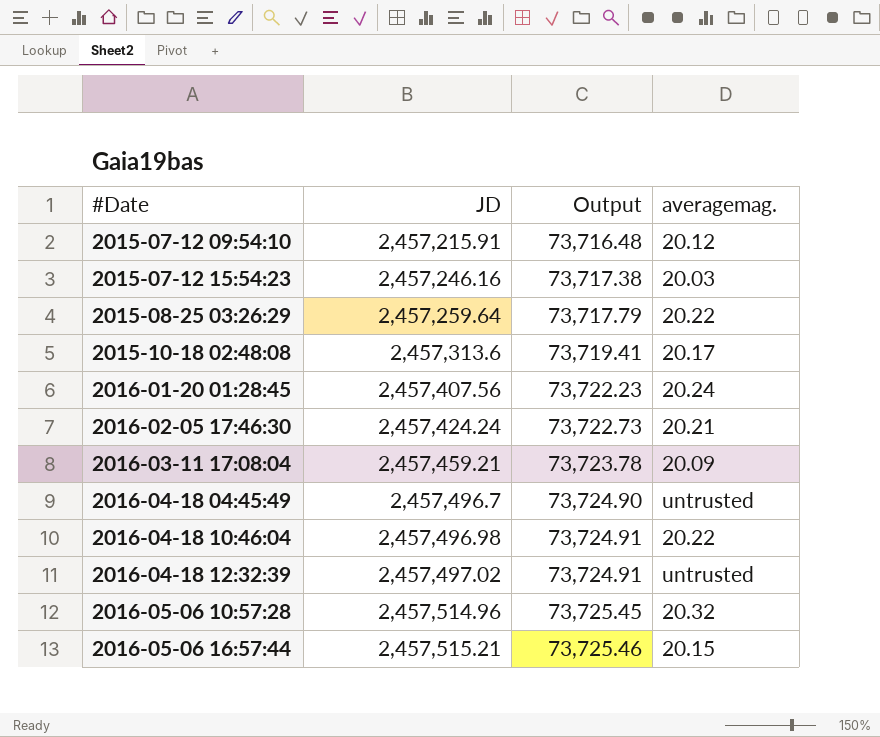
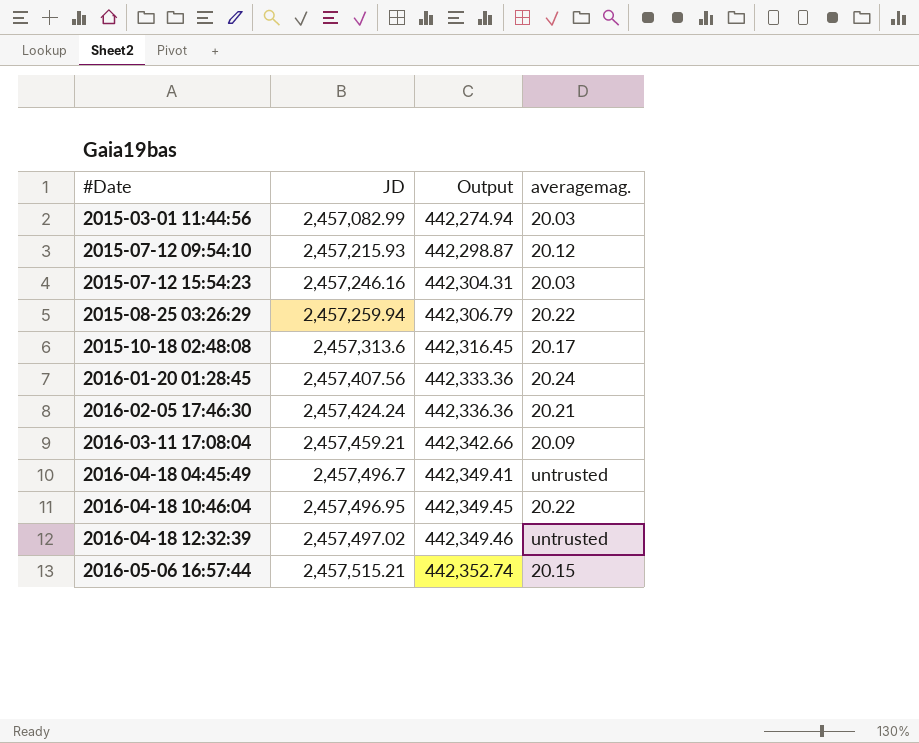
column Output | formula: [JD] * 0.03 -> [JD] * 0.18
row 2016-05-06 10:57:28: 2,457,514.96 | 73,725.45 | 20.32 -> none
row 2015-03-01 11:44:56: none -> 2,457,082.99 | 442,274.94 | 20.03
2015-07-12 09:54:10 | JD: 2,457,215.91 -> 2,457,215.93
2015-08-25 03:26:29 | JD: 2,457,259.64 -> 2,457,259.94
2016-04-18 10:46:04 | JD: 2,457,496.98 -> 2,457,496.95

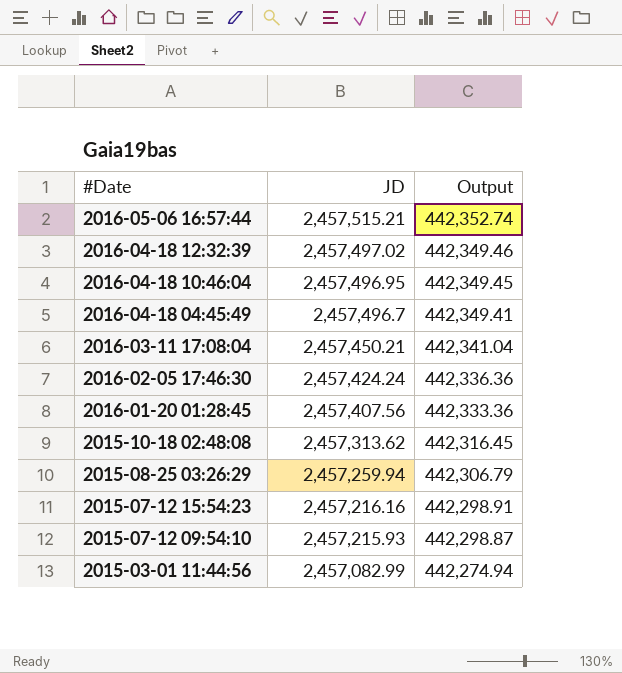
row order: #Date ascending -> #Date descending
column averagemag. | position: 4 -> none
2016-03-11 17:08:04 | JD: 2,457,459.21 -> 2,457,450.21
2016-03-11 17:08:04 | Output: 442,342.66 -> 442,341.04
2015-10-18 02:48:08 | JD: 2,457,313.6 -> 2,457,313.62
2015-07-12 15:54:23 | JD: 2,457,246.16 -> 2,457,216.16
2015-07-12 15:54:23 | Output: 442,304.31 -> 442,298.91

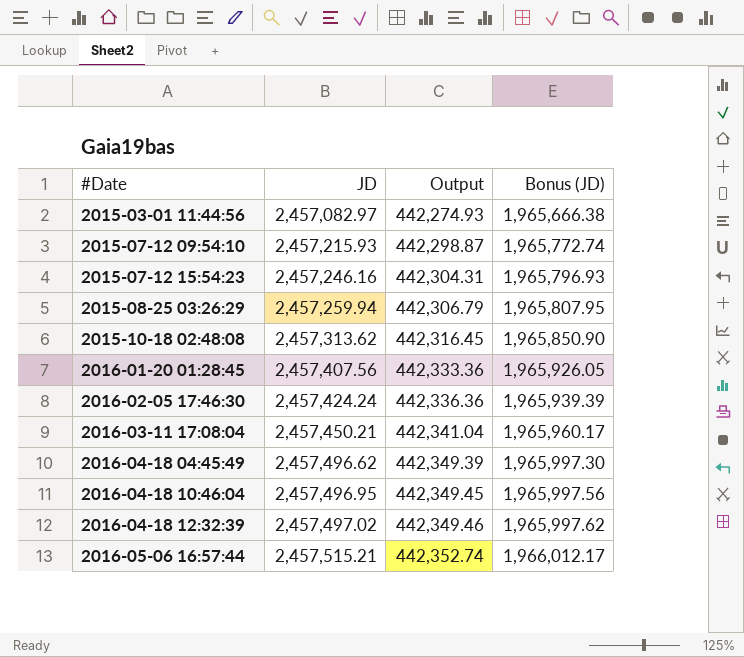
row order: #Date descending -> #Date ascending
column Bonus (JD) | formula: none -> [JD] * 0.8
2015-03-01 11:44:56 | JD: 2,457,082.99 -> 2,457,082.97
2015-03-01 11:44:56 | Output: 442,274.94 -> 442,274.93
2015-07-12 15:54:23 | JD: 2,457,216.16 -> 2,457,246.16
2015-07-12 15:54:23 | Output: 442,298.91 -> 442,304.31
2016-04-18 04:45:49 | JD: 2,457,496.7 -> 2,457,496.62
2016-04-18 04:45:49 | Output: 442,349.41 -> 442,349.39

